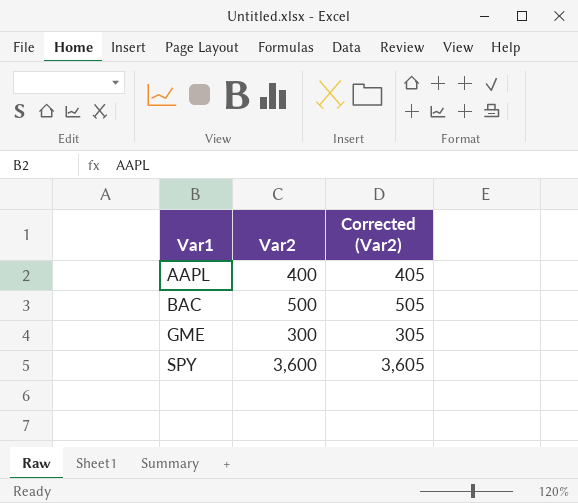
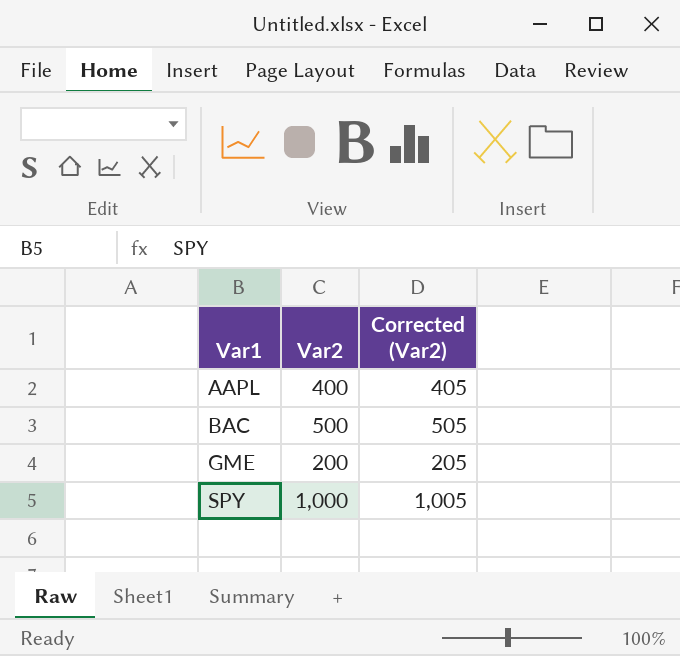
GME | Var2: 300 -> 200
GME | Corrected (Var2): 305 -> 205
SPY | Var2: 3,600 -> 1,000
SPY | Corrected (Var2): 3,605 -> 1,005

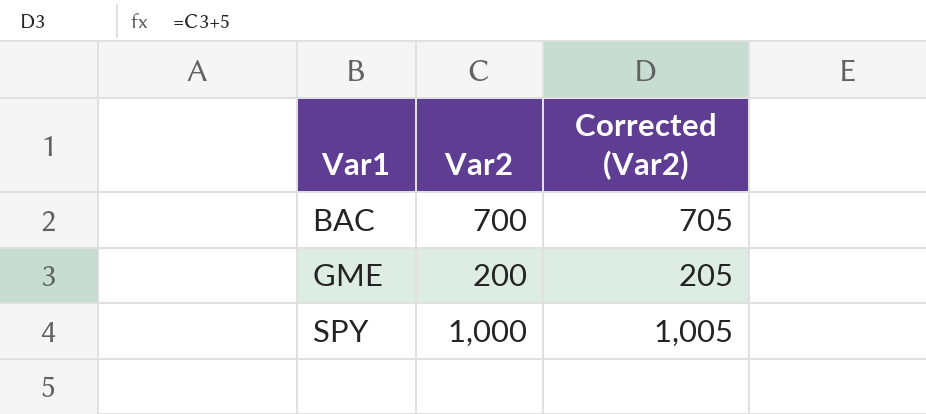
row AAPL: 400 | 405 -> none
BAC | Var2: 500 -> 700
BAC | Corrected (Var2): 505 -> 705

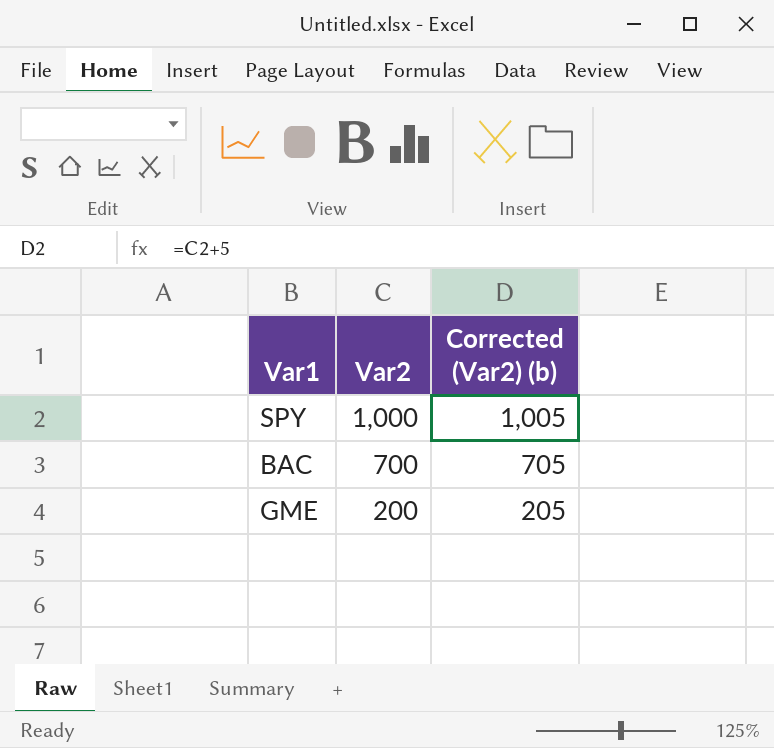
row order: Var1 ascending -> Var2 descending
column name: Corrected (Var2) -> Corrected (Var2) (b)

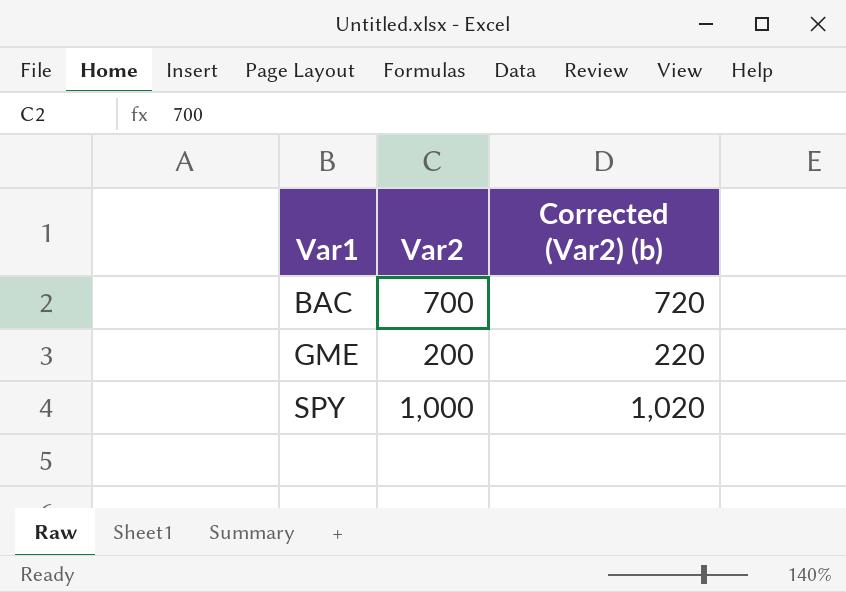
row order: Var2 descending -> Var1 ascending
column Corrected (Var2) (b) | formula: [Var2] + 5 -> [Var2] + 20

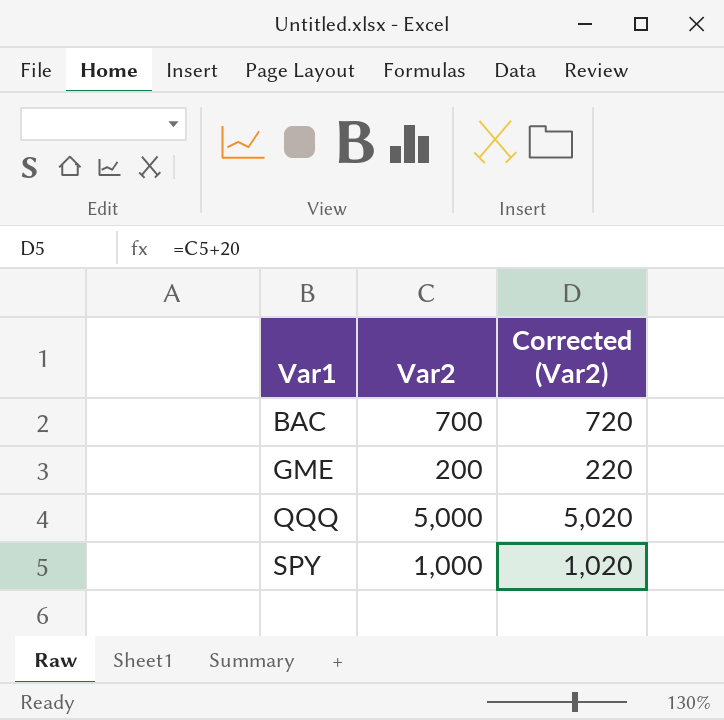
column name: Corrected (Var2) (b) -> Corrected (Var2)
row QQQ: none -> 5,000 | 5,020

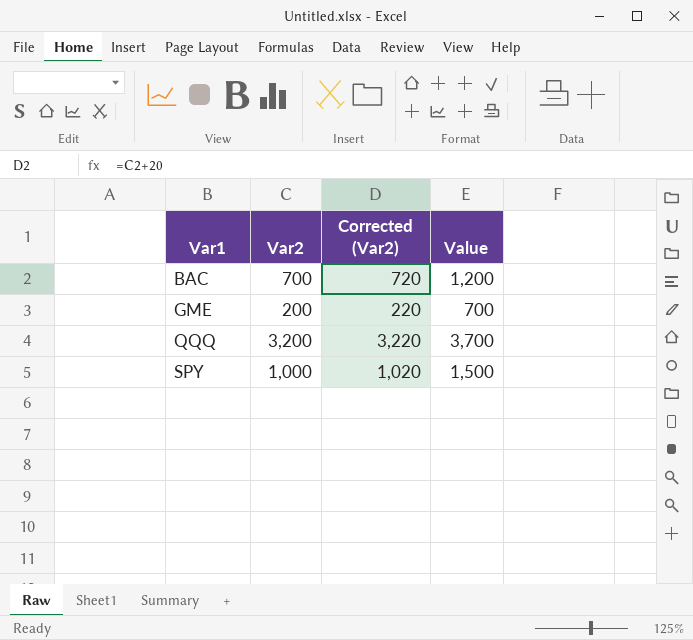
column Value | formula: none -> [Var2] + 500
QQQ | Var2: 5,000 -> 3,200
QQQ | Corrected (Var2): 5,020 -> 3,220

